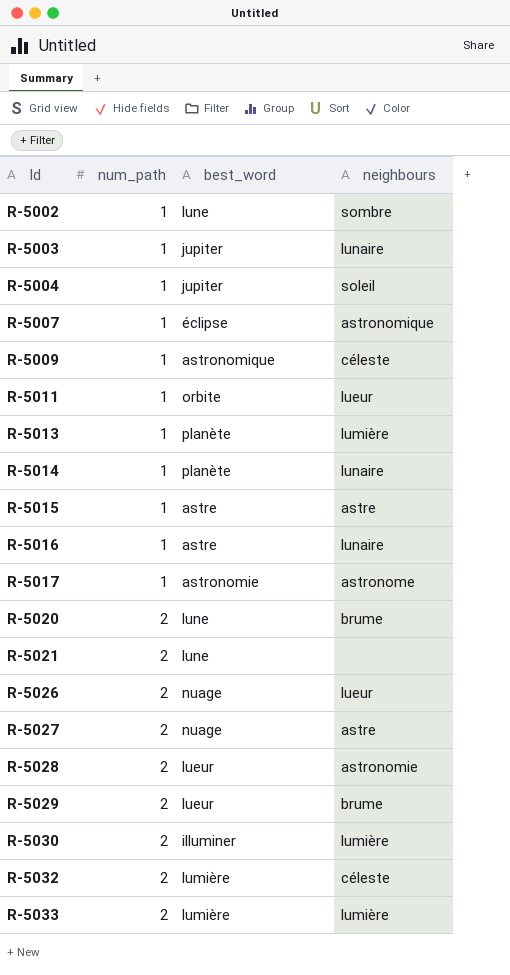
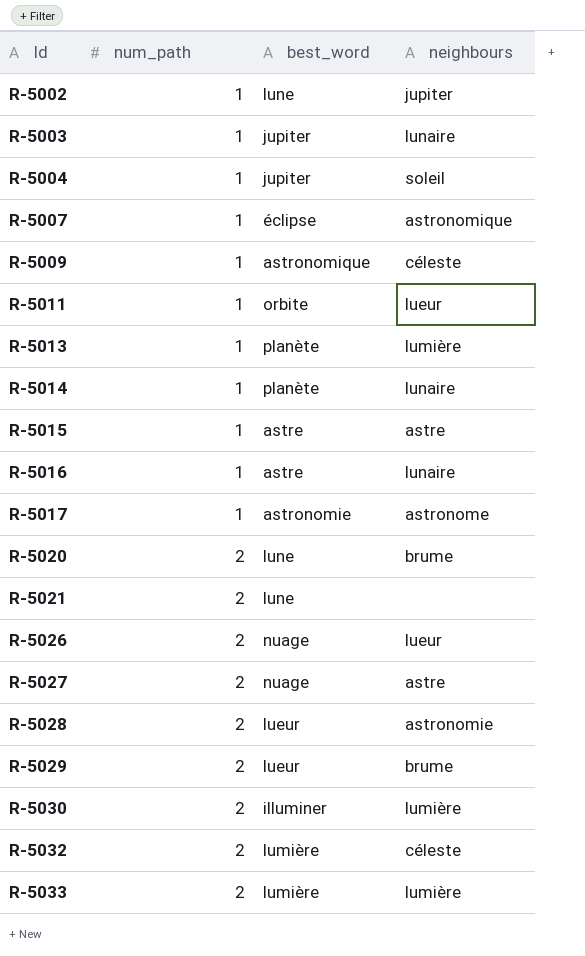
R-5002 | neighbours: sombre -> jupiter

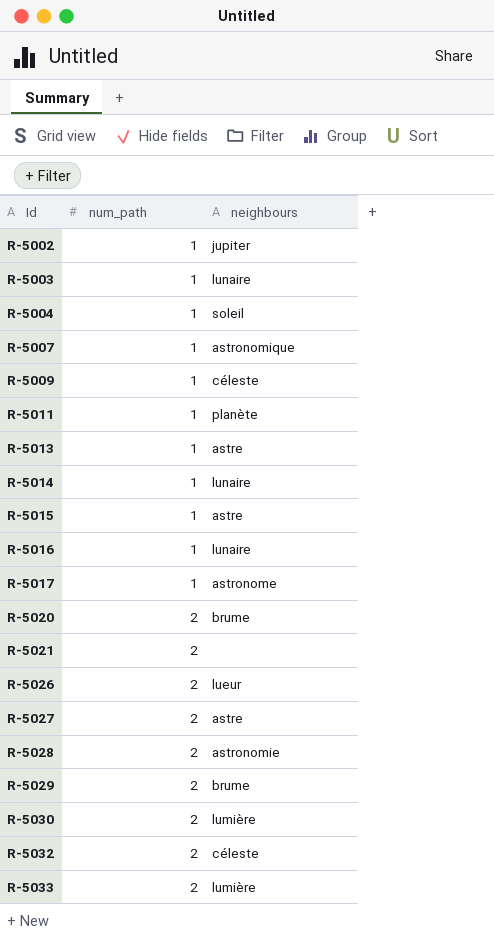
column best_word | position: 3 -> none
R-5011 | neighbours: lueur -> planète
R-5013 | neighbours: lumière -> astre

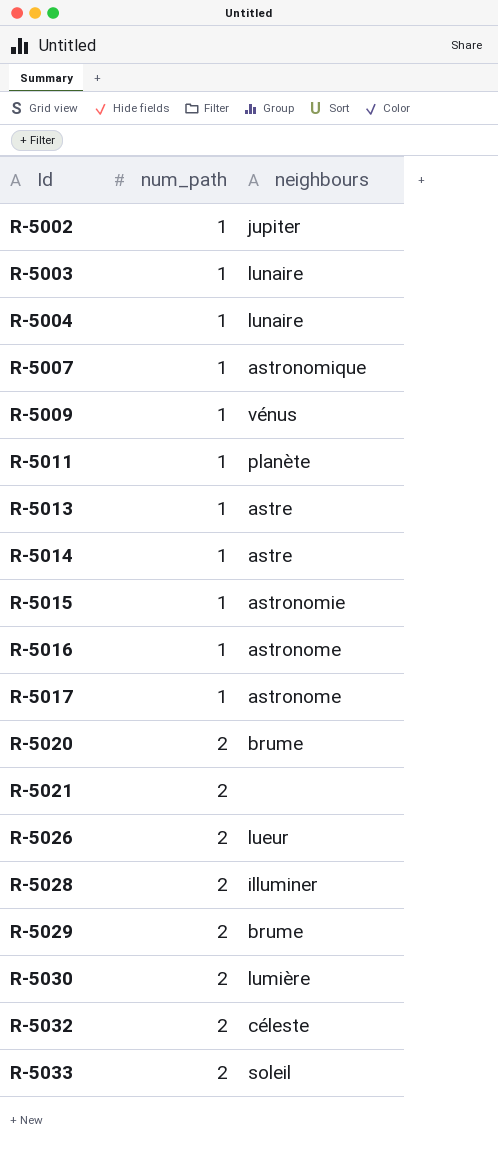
row R-5027: 2 | astre -> none
R-5004 | neighbours: soleil -> lunaire
R-5009 | neighbours: céleste -> vénus
R-5014 | neighbours: lunaire -> astre
R-5015 | neighbours: astre -> astronomie
R-5016 | neighbours: lunaire -> astronome
R-5028 | neighbours: astronomie -> illuminer
R-5033 | neighbours: lumière -> soleil

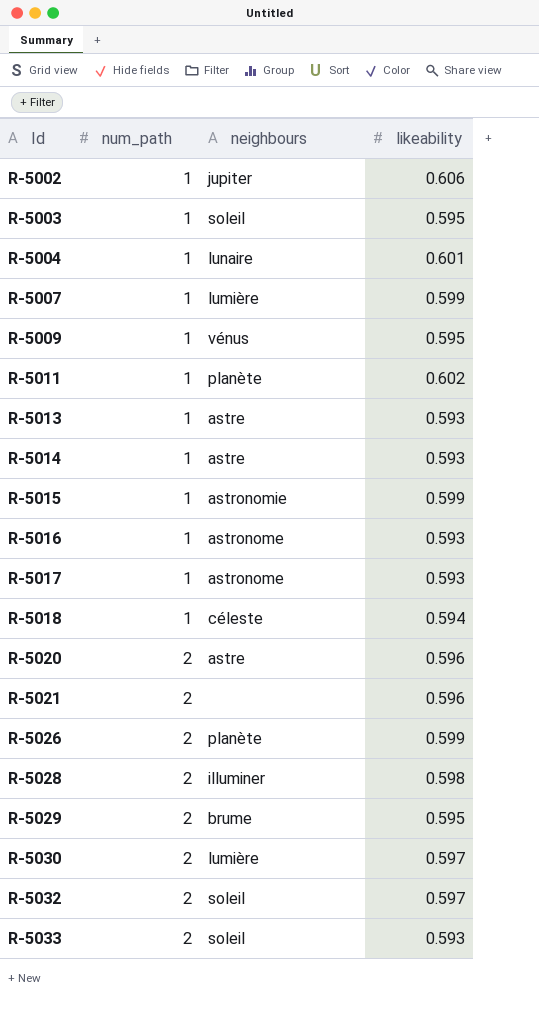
column likeability | position: none -> 4
R-5003 | neighbours: lunaire -> soleil
R-5007 | neighbours: astronomique -> lumière
row R-5018: none -> 1 | céleste | 0.594
R-5020 | neighbours: brume -> astre
R-5026 | neighbours: lueur -> planète
R-5032 | neighbours: céleste -> soleil

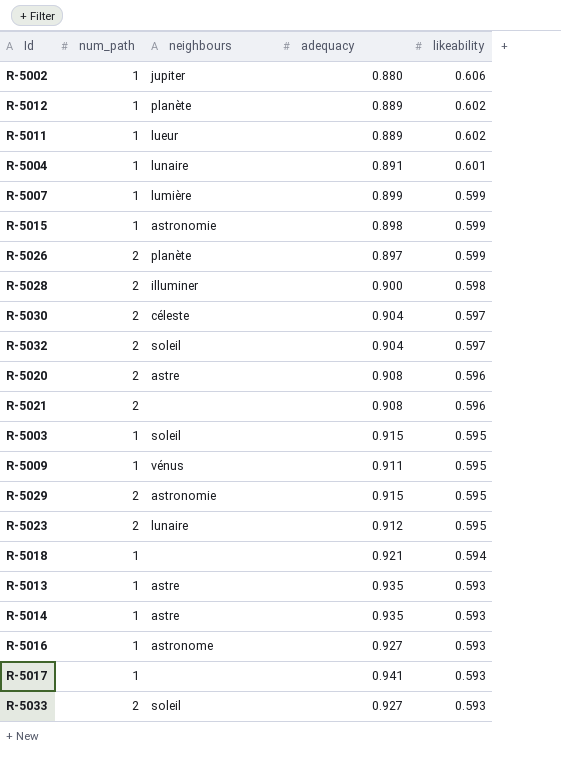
row order: Id ascending -> likeability descending
column adequacy | position: none -> 4
row R-5012: none -> 1 | planète | 0.889 | 0.602
R-5011 | neighbours: planète -> lueur
R-5030 | neighbours: lumière -> céleste
R-5029 | neighbours: brume -> astronomie
row R-5023: none -> 2 | lunaire | 0.912 | 0.595
R-5018 | neighbours: céleste -> none
R-5017 | neighbours: astronome -> none

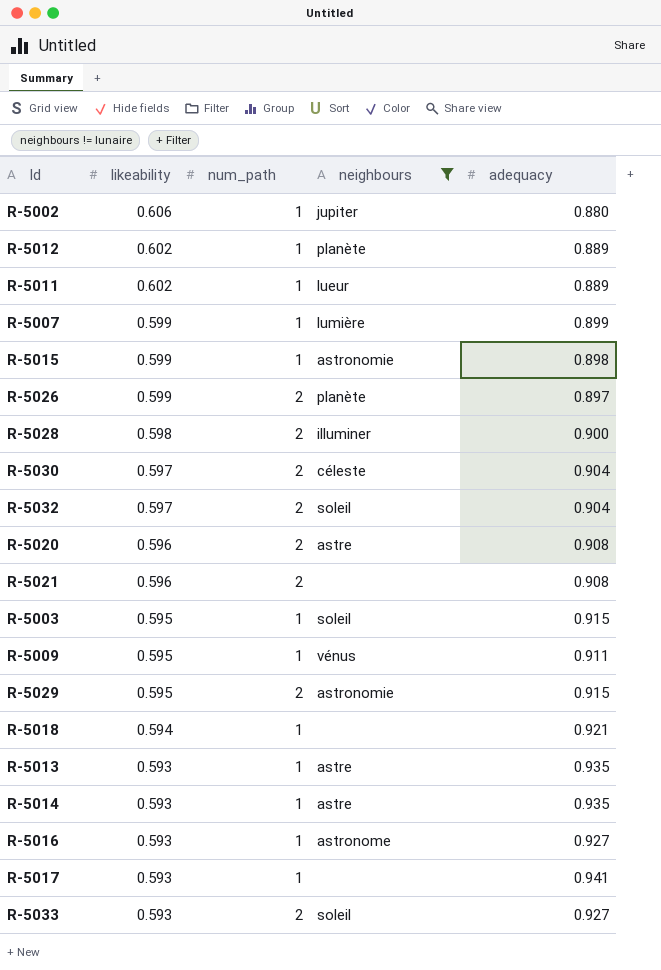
filter: none -> neighbours != lunaire
column likeability | position: 5 -> 2

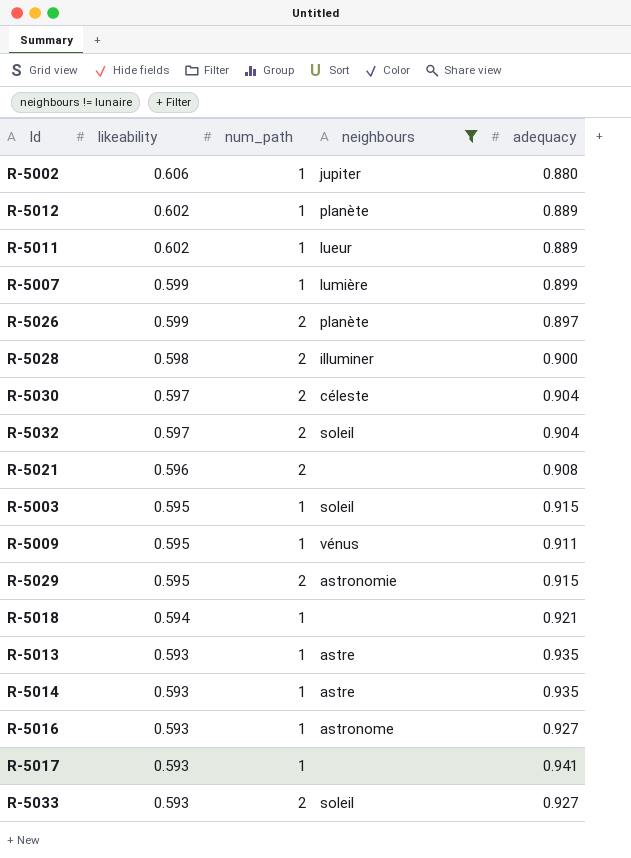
row R-5015: 0.599 | 1 | astronomie | 0.898 -> none
row R-5020: 0.596 | 2 | astre | 0.908 -> none

